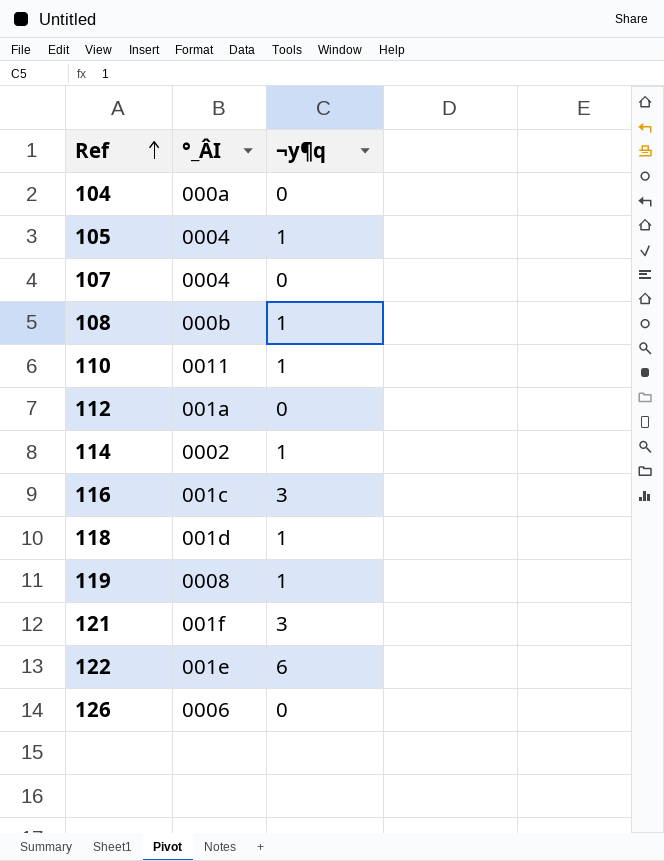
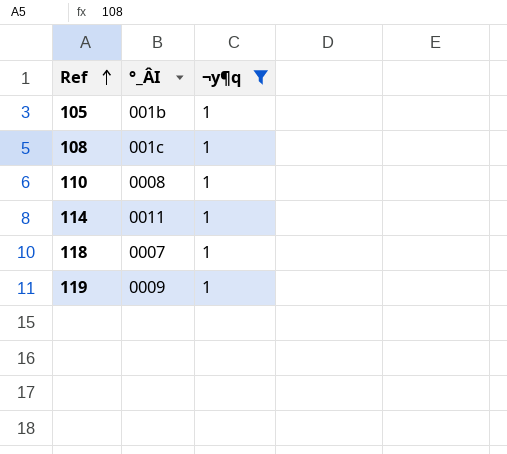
filter: none -> ¬y¶q = 1
105 | °_ÂI: 0004 -> 001b
108 | °_ÂI: 000b -> 001c
110 | °_ÂI: 0011 -> 0008
114 | °_ÂI: 0002 -> 0011
118 | °_ÂI: 001d -> 0007
119 | °_ÂI: 0008 -> 0009

